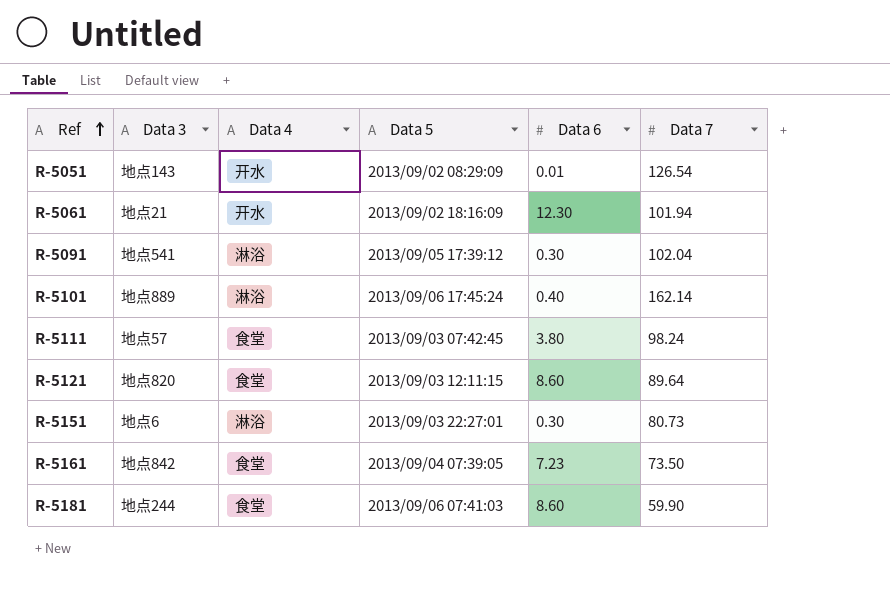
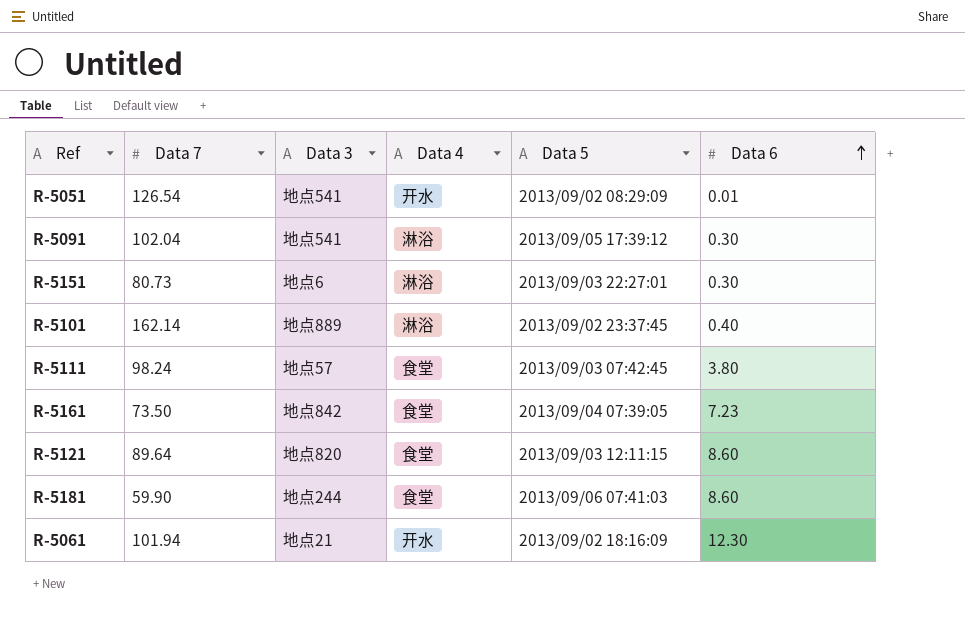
row order: Ref ascending -> Data 6 ascending
column Data 7 | position: 6 -> 2
R-5051 | Data 3: 地点143 -> 地点541
R-5101 | Data 5: 2013/09/06 17:45:24 -> 2013/09/02 23:37:45

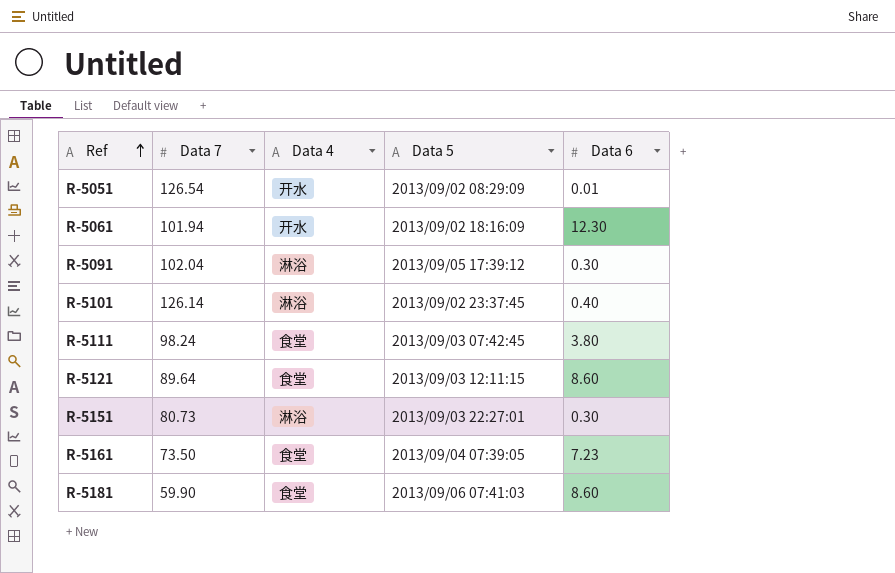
row order: Data 6 ascending -> Ref ascending
column Data 3 | position: 3 -> none
R-5101 | Data 7: 162.14 -> 126.14

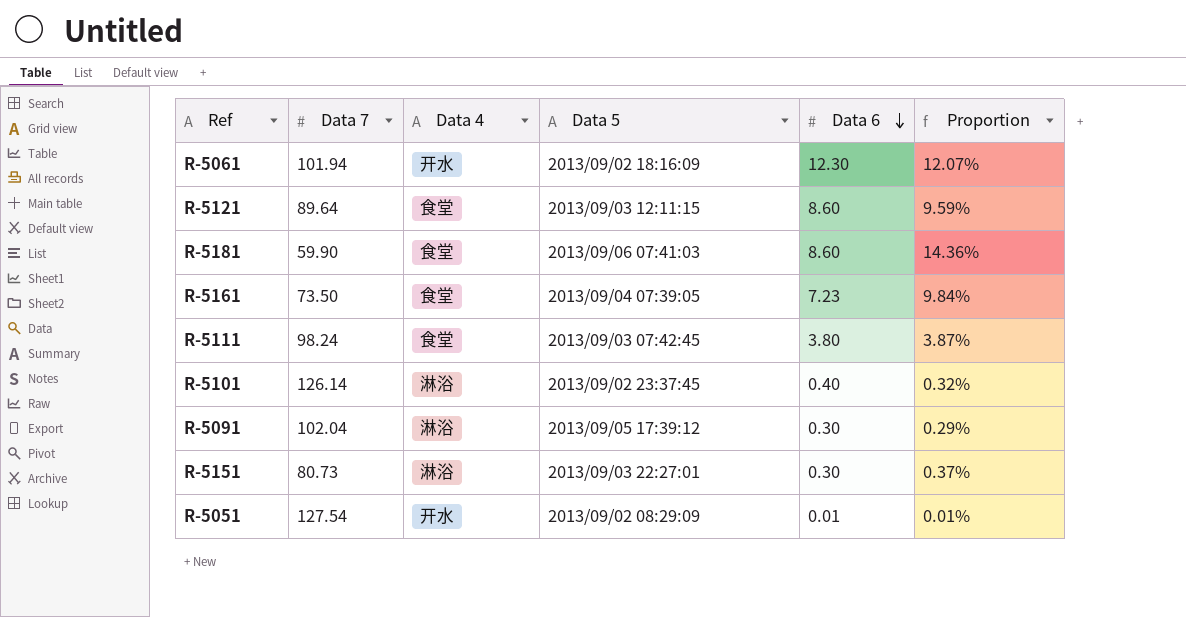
row order: Ref ascending -> Data 6 descending
column Proportion | formula: none -> [Data 6] / [Data 7]
R-5051 | Data 7: 126.54 -> 127.54

